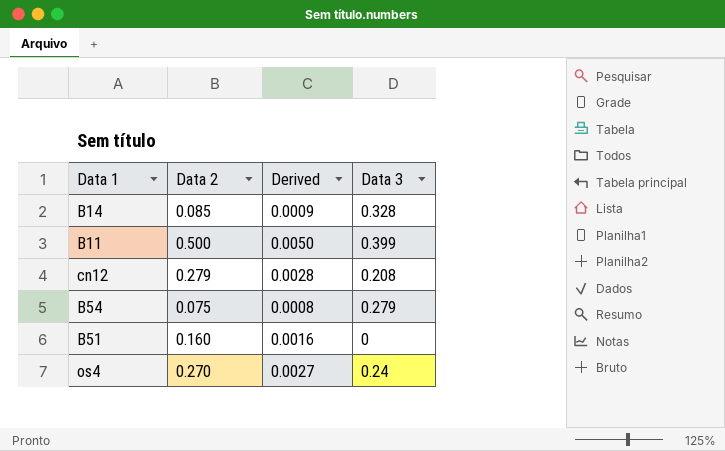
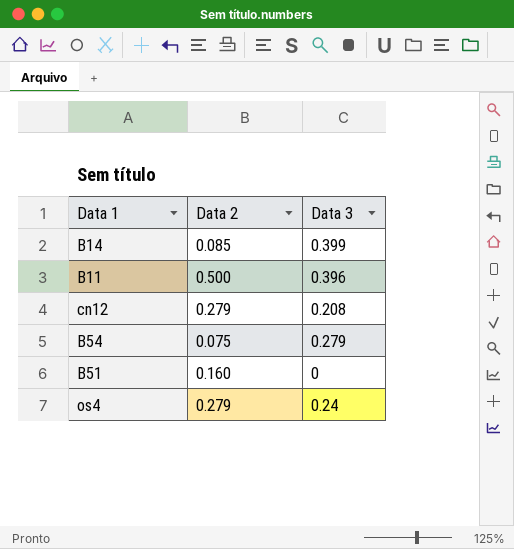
column Derived | formula: [Data 2] * 0.01 -> none
B14 | Data 3: 0.328 -> 0.399
B11 | Data 3: 0.399 -> 0.396
os4 | Data 2: 0.270 -> 0.279

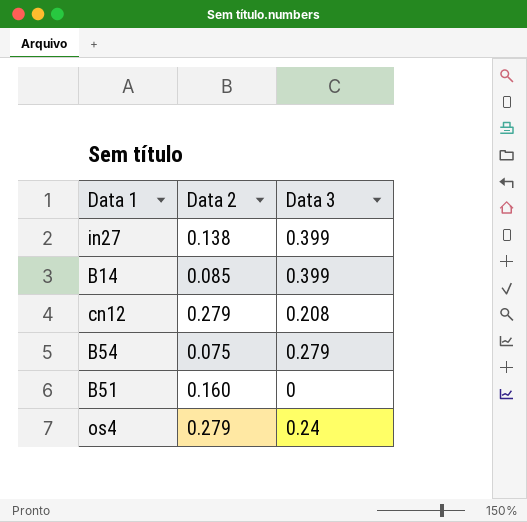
row B11: 0.500 | 0.396 -> none
row in27: none -> 0.138 | 0.399

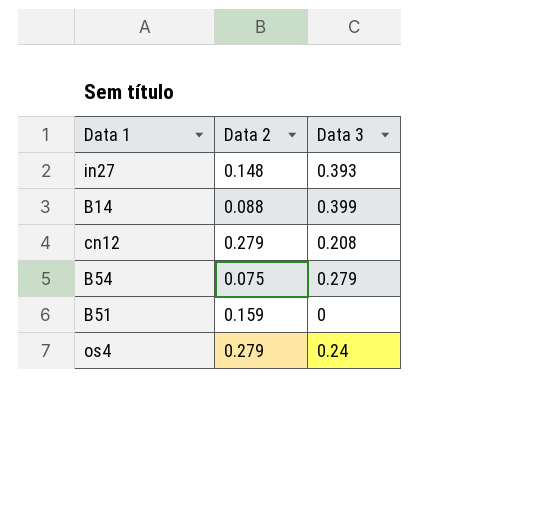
in27 | Data 2: 0.138 -> 0.148
in27 | Data 3: 0.399 -> 0.393
B14 | Data 2: 0.085 -> 0.088
B51 | Data 2: 0.160 -> 0.159

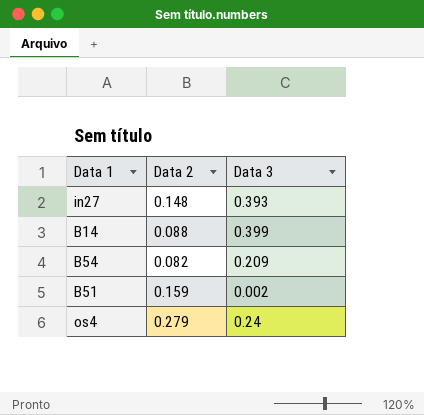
row cn12: 0.279 | 0.208 -> none
B54 | Data 2: 0.075 -> 0.082
B54 | Data 3: 0.279 -> 0.209
B51 | Data 3: 0 -> 0.002

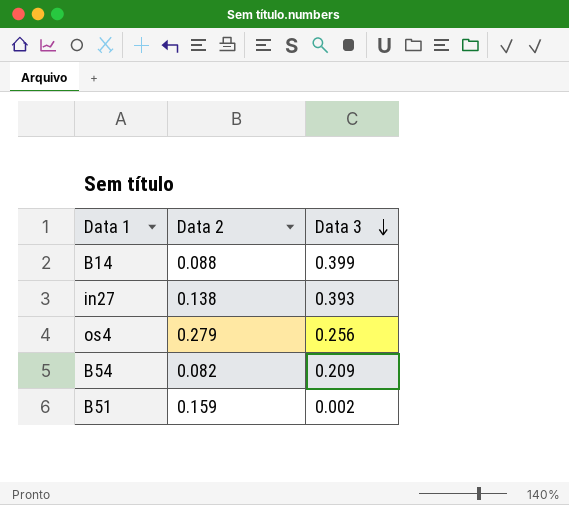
row order: none -> Data 3 descending
in27 | Data 2: 0.148 -> 0.138
os4 | Data 3: 0.24 -> 0.256

